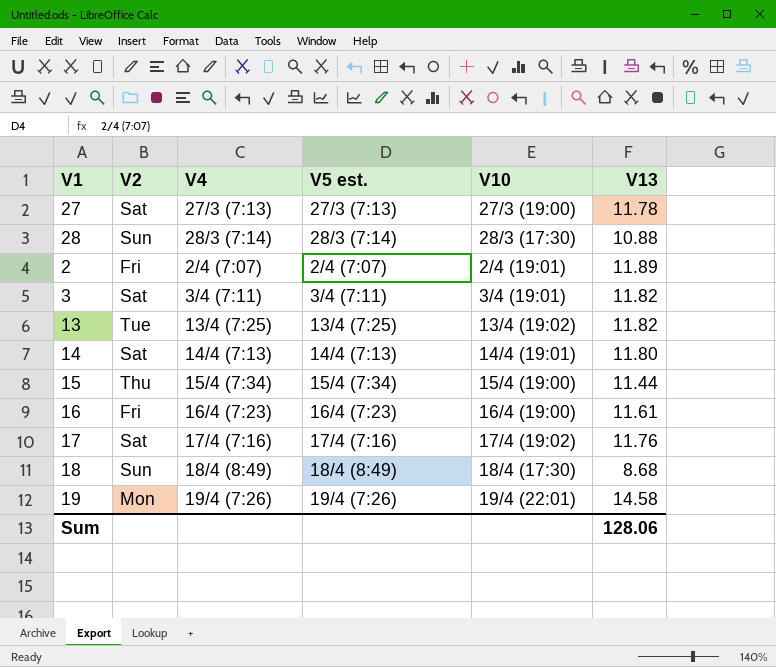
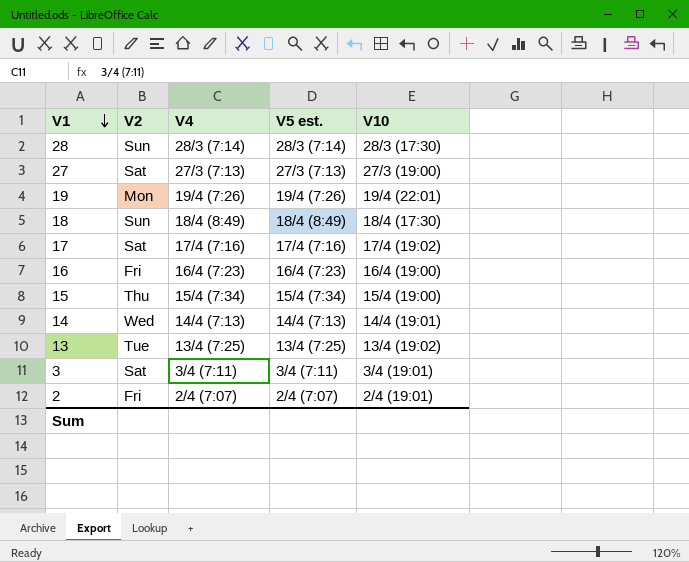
row order: none -> V1 descending
column V13 | position: 6 -> none
14 | V2: Sat -> Wed

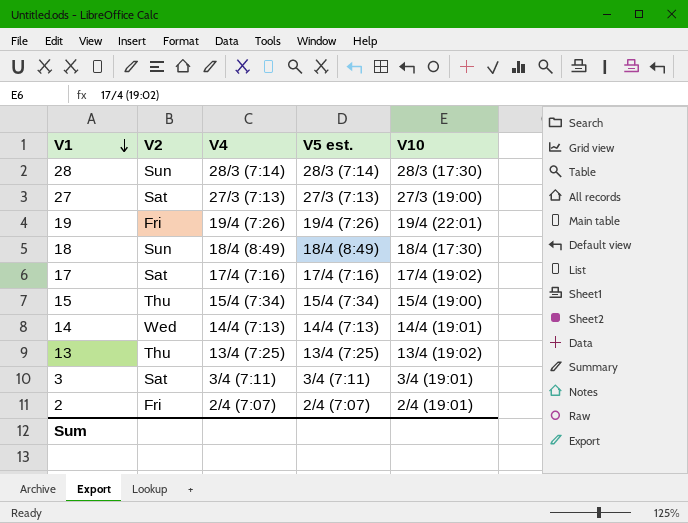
row 16: Fri | 16/4 (7:23) | 16/4 (7:23) | 16/4 (19:00) -> none
19 | V2: Mon -> Fri
13 | V2: Tue -> Thu

